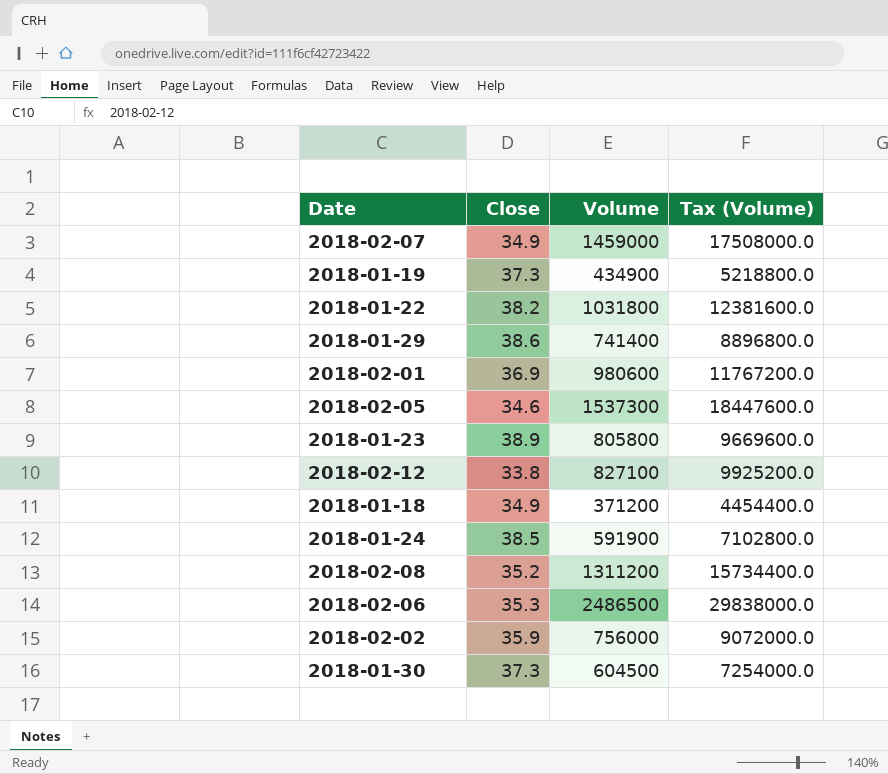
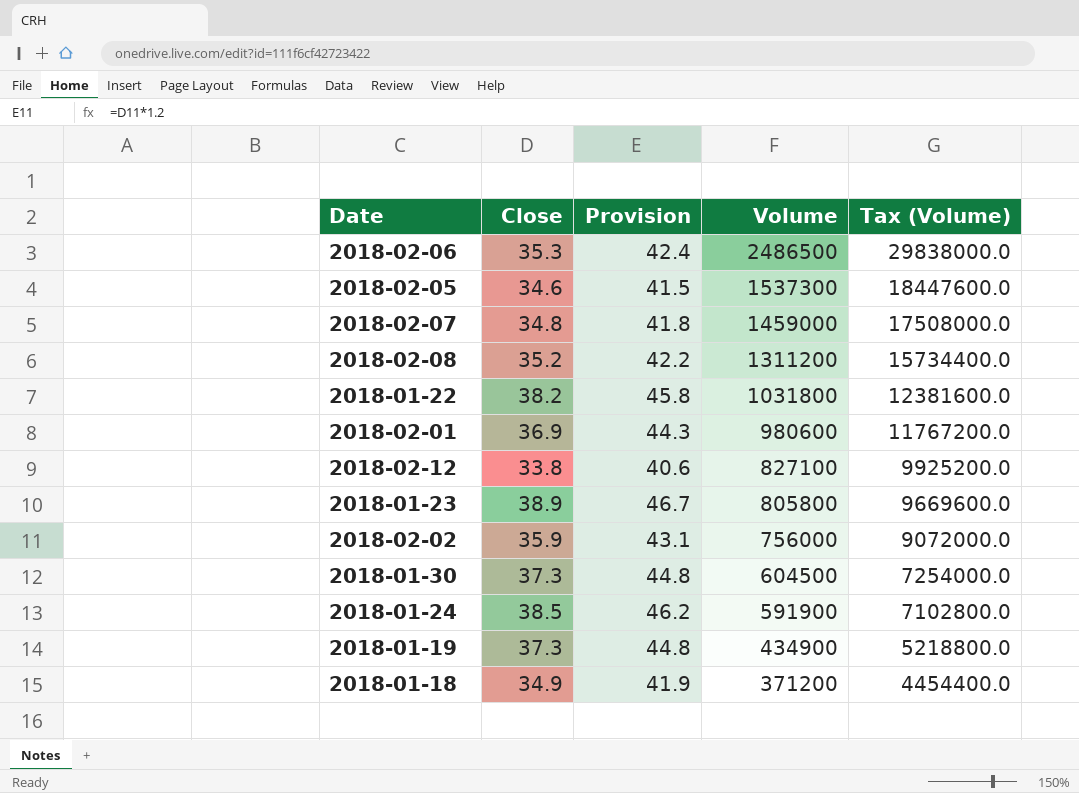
row order: none -> Volume descending
column Provision | formula: none -> [Close] * 1.2
row 2018-01-29: 38.6 | 741400 | 8896800.0 -> none
2018-02-07 | Close: 34.9 -> 34.8

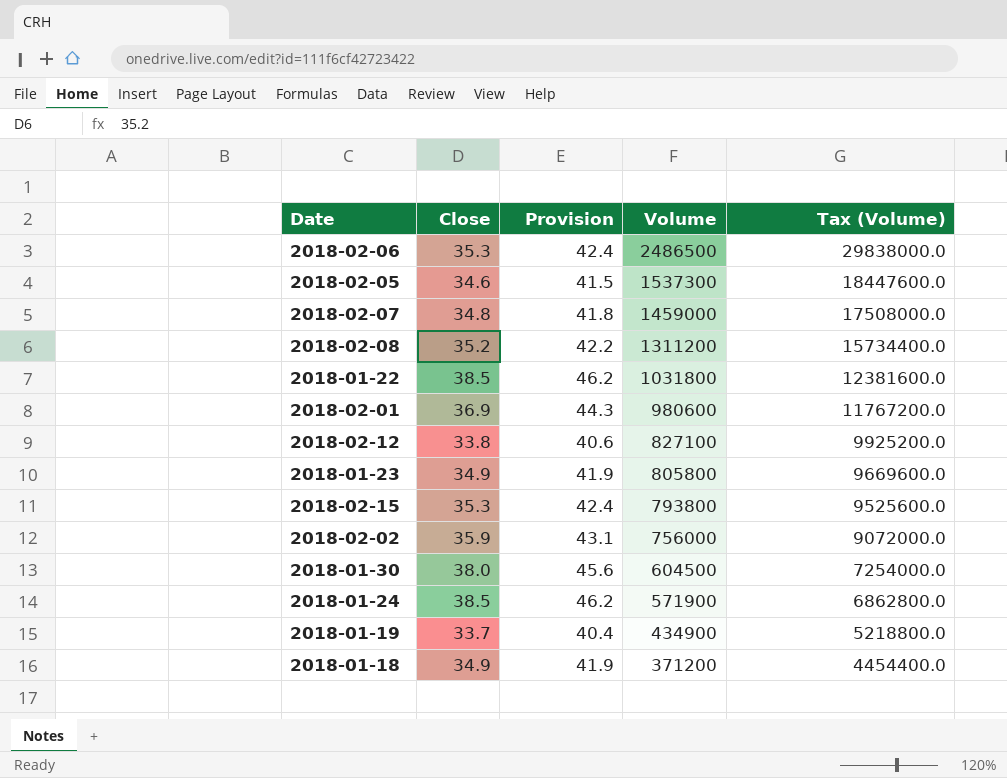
2018-01-22 | Close: 38.2 -> 38.5
2018-01-22 | Provision: 45.8 -> 46.2
2018-01-23 | Close: 38.9 -> 34.9
2018-01-23 | Provision: 46.7 -> 41.9
row 2018-02-15: none -> 35.3 | 42.4 | 793800 | 9525600.0
2018-01-30 | Close: 37.3 -> 38.0
2018-01-30 | Provision: 44.8 -> 45.6
2018-01-24 | Volume: 591900 -> 571900
2018-01-24 | Tax (Volume): 7102800.0 -> 6862800.0
2018-01-19 | Close: 37.3 -> 33.7
2018-01-19 | Provision: 44.8 -> 40.4

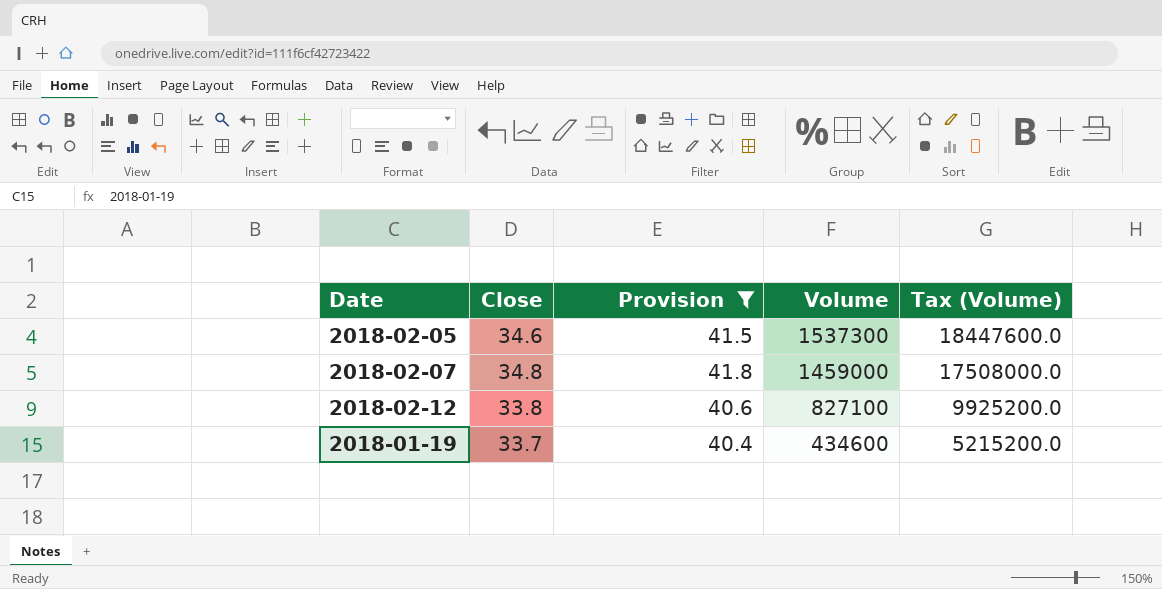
filter: none -> Provision <= 41.8
2018-01-19 | Volume: 434900 -> 434600
2018-01-19 | Tax (Volume): 5218800.0 -> 5215200.0

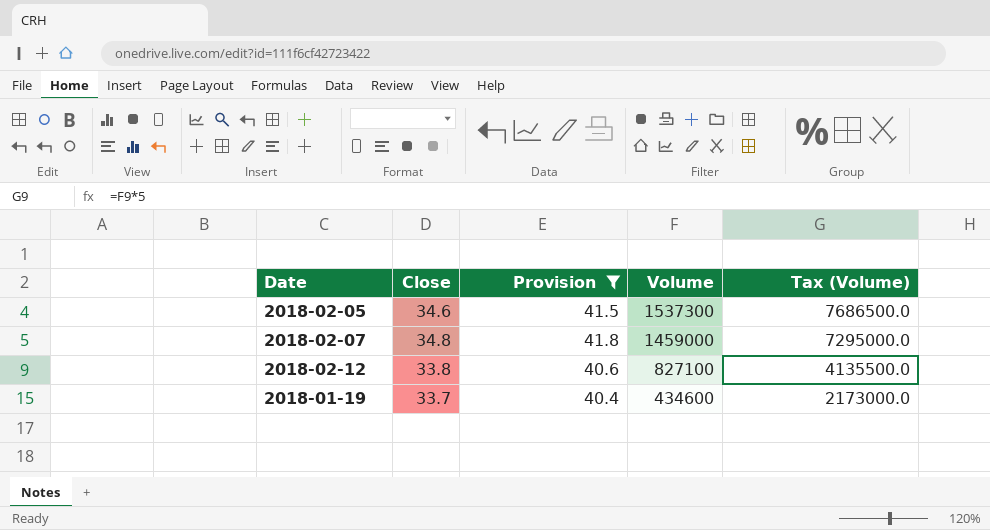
column Tax (Volume) | formula: [Volume] * 12 -> [Volume] * 5

